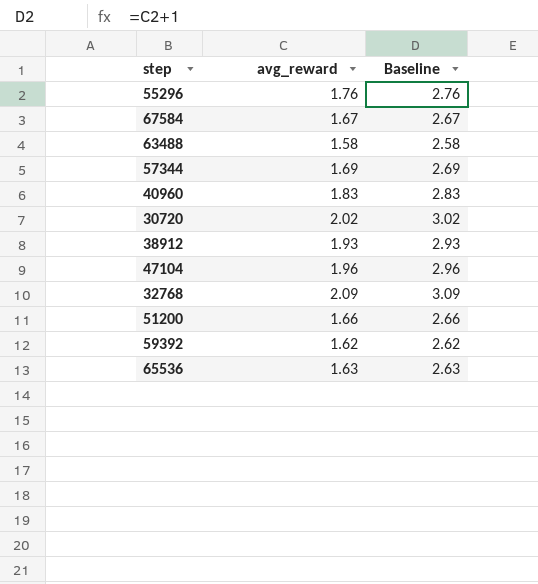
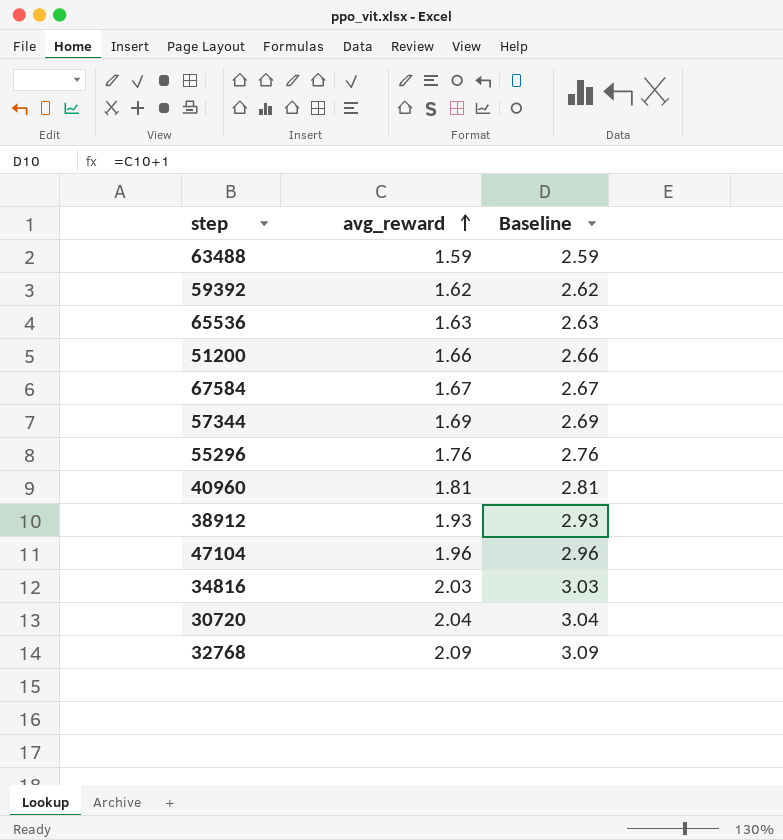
row order: none -> avg_reward ascending
63488 | avg_reward: 1.58 -> 1.59
63488 | Baseline: 2.58 -> 2.59
40960 | avg_reward: 1.83 -> 1.81
40960 | Baseline: 2.83 -> 2.81
row 34816: none -> 2.03 | 3.03
30720 | avg_reward: 2.02 -> 2.04
30720 | Baseline: 3.02 -> 3.04

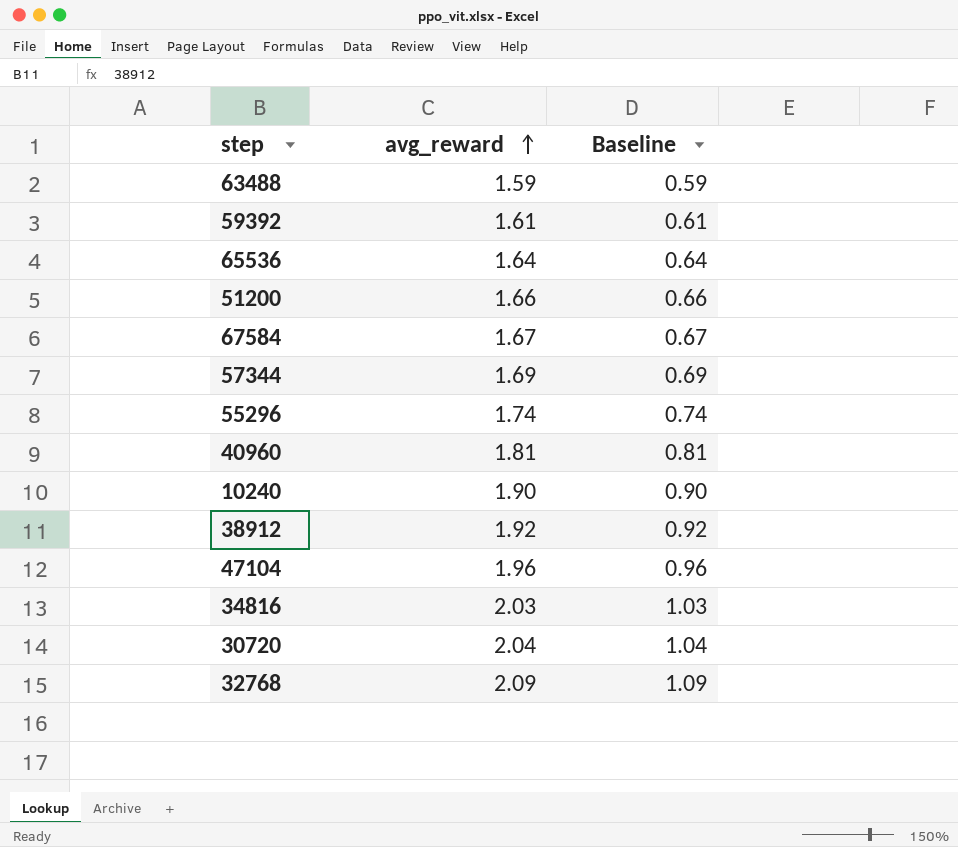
column Baseline | formula: [avg_reward] + 1 -> [avg_reward] - 1
59392 | avg_reward: 1.62 -> 1.61
65536 | avg_reward: 1.63 -> 1.64
55296 | avg_reward: 1.76 -> 1.74
row 10240: none -> 1.90 | 0.90
38912 | avg_reward: 1.93 -> 1.92

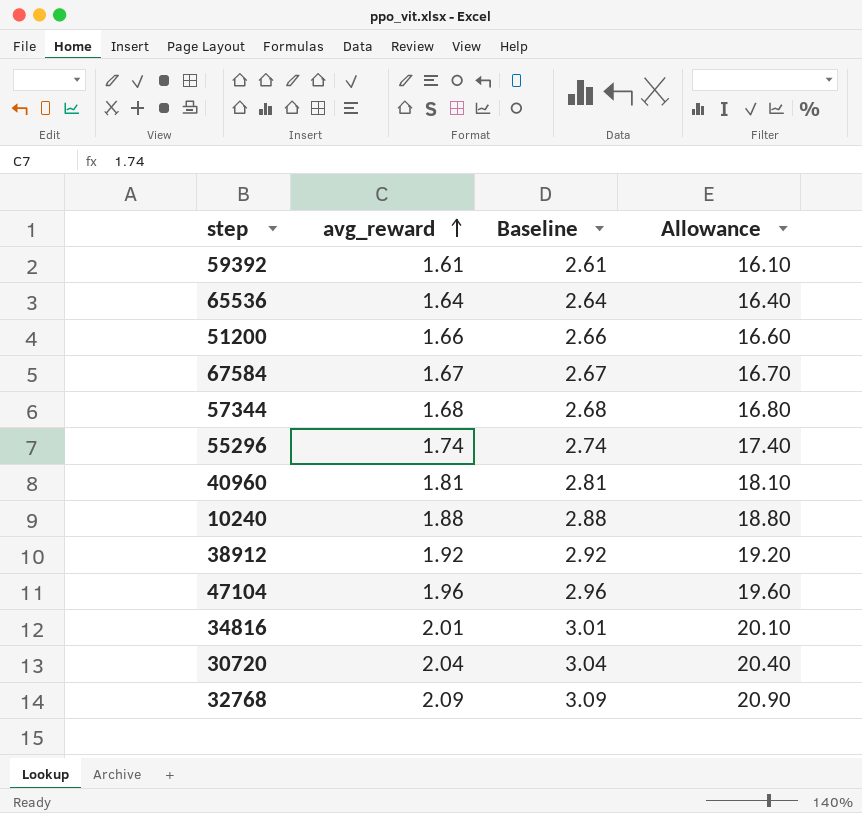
column Baseline | formula: [avg_reward] - 1 -> [avg_reward] + 1
column Allowance | formula: none -> [avg_reward] * 10
row 63488: 1.59 | 0.59 -> none
57344 | avg_reward: 1.69 -> 1.68
10240 | avg_reward: 1.90 -> 1.88
34816 | avg_reward: 2.03 -> 2.01

